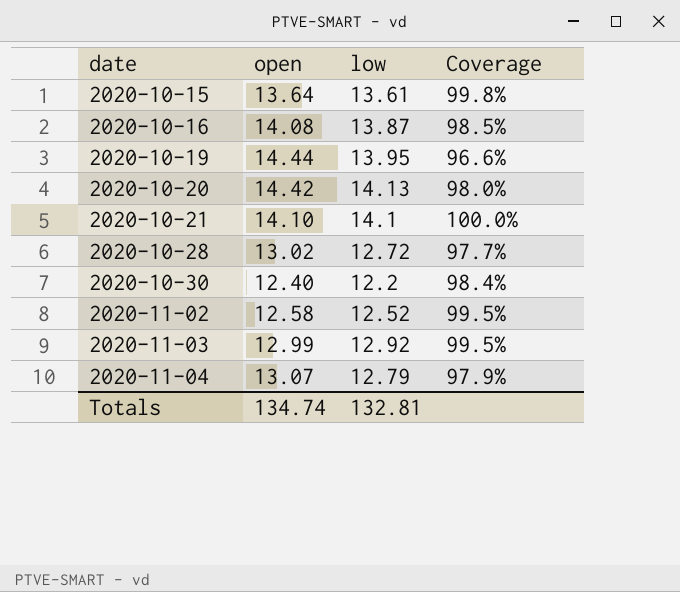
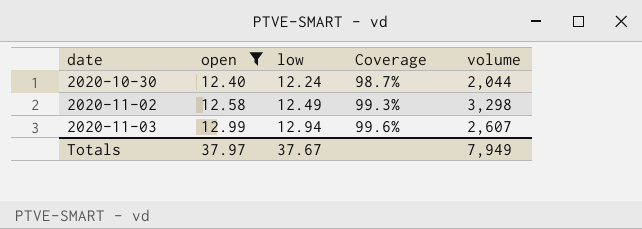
filter: none -> open <= 12.99
column volume | position: none -> 5
2020-10-30 | low: 12.2 -> 12.24
2020-10-30 | Coverage: 98.4% -> 98.7%
2020-11-02 | low: 12.52 -> 12.49
2020-11-02 | Coverage: 99.5% -> 99.3%
2020-11-03 | low: 12.92 -> 12.94
2020-11-03 | Coverage: 99.5% -> 99.6%
Totals | open: 134.74 -> 37.97
Totals | low: 132.81 -> 37.67

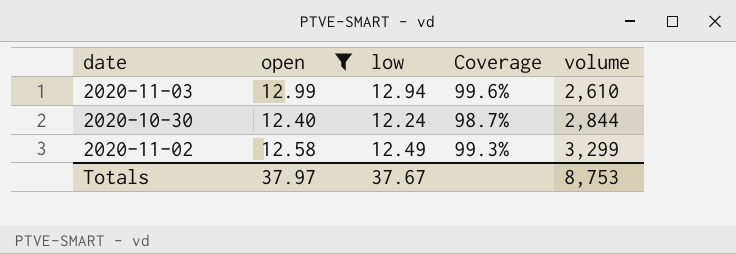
row order: date ascending -> volume ascending
2020-11-03 | volume: 2,607 -> 2,610
2020-10-30 | volume: 2,044 -> 2,844
2020-11-02 | volume: 3,298 -> 3,299
Totals | volume: 7,949 -> 8,753

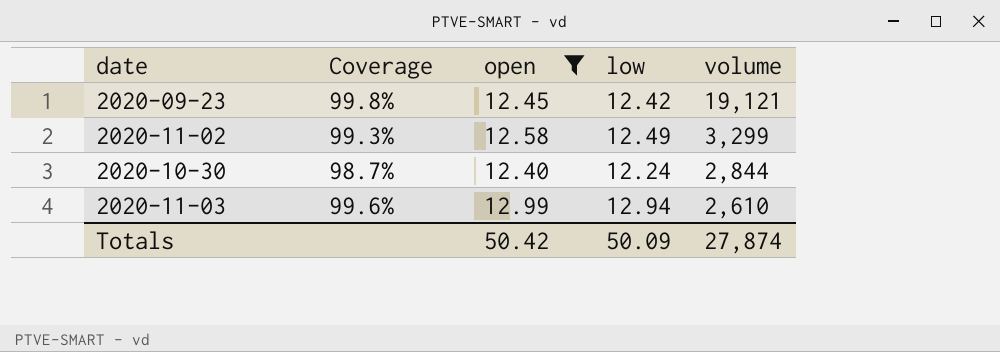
row order: volume ascending -> volume descending
column Coverage | position: 4 -> 2
row 2020-09-23: none -> 99.8% | 12.45 | 12.42 | 19,121
Totals | open: 37.97 -> 50.42
Totals | low: 37.67 -> 50.09
Totals | volume: 8,753 -> 27,874

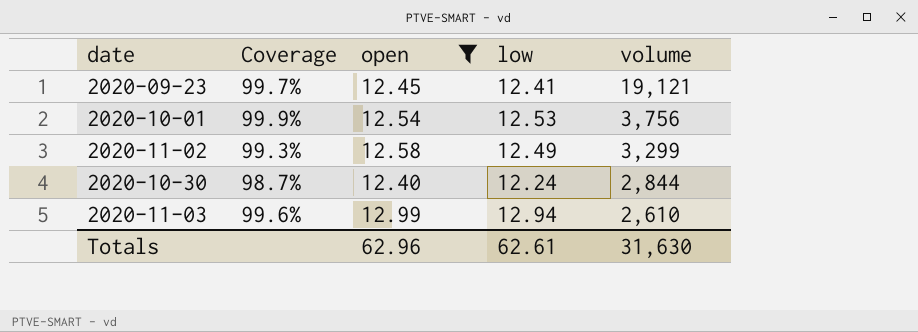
2020-09-23 | Coverage: 99.8% -> 99.7%
2020-09-23 | low: 12.42 -> 12.41
row 2020-10-01: none -> 99.9% | 12.54 | 12.53 | 3,756
Totals | open: 50.42 -> 62.96
Totals | low: 50.09 -> 62.61
Totals | volume: 27,874 -> 31,630

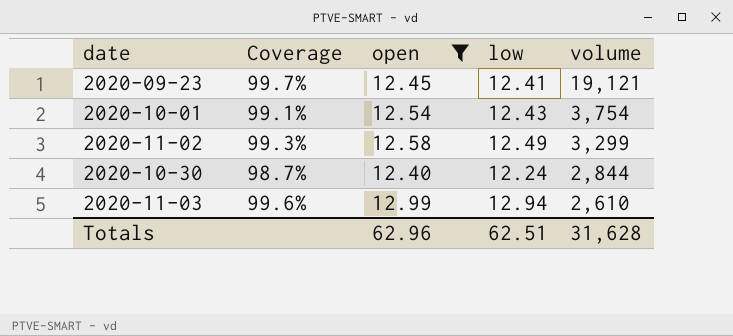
2020-10-01 | Coverage: 99.9% -> 99.1%
2020-10-01 | low: 12.53 -> 12.43
2020-10-01 | volume: 3,756 -> 3,754
Totals | low: 62.61 -> 62.51
Totals | volume: 31,630 -> 31,628

